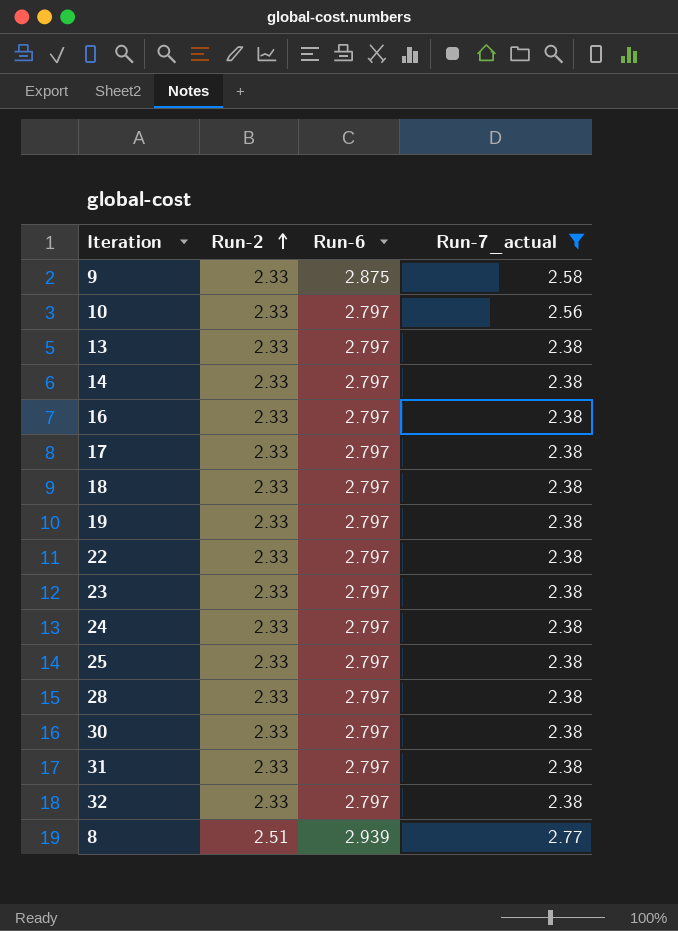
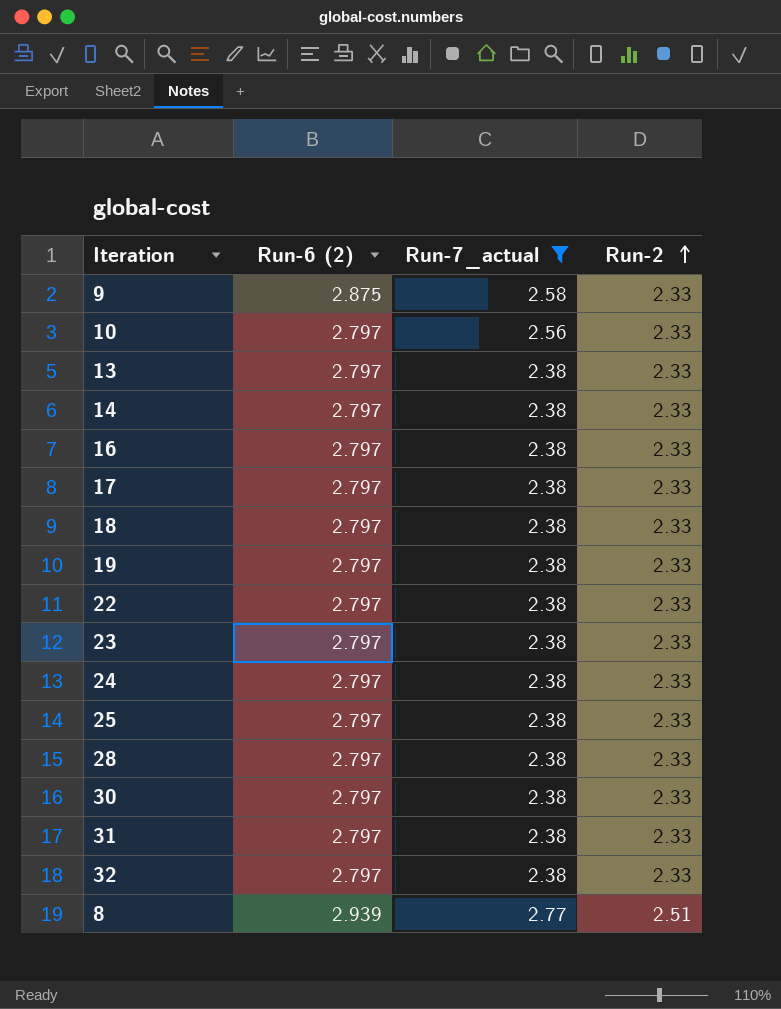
column name: Run-6 -> Run-6 (2)
column Run-2 | position: 2 -> 4

